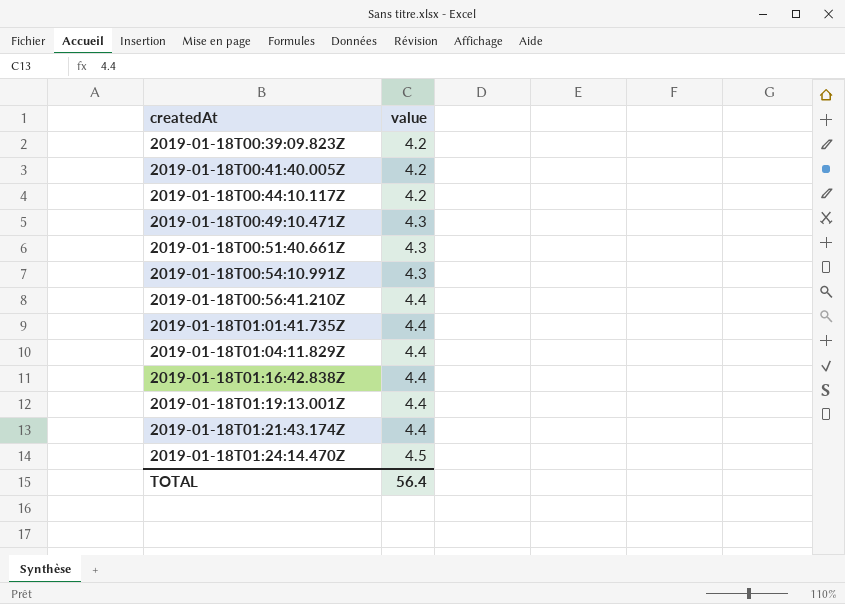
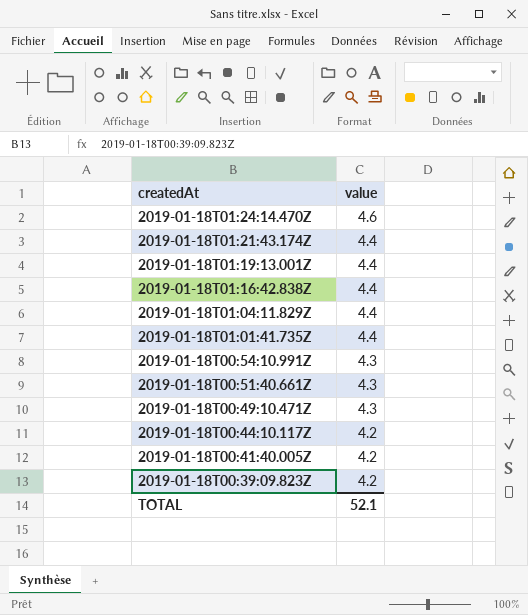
row order: createdAt ascending -> createdAt descending
row 2019-01-18T00:56:41.210Z: 4.4 -> none
2019-01-18T01:24:14.470Z | value: 4.5 -> 4.6
TOTAL | value: 56.4 -> 52.1

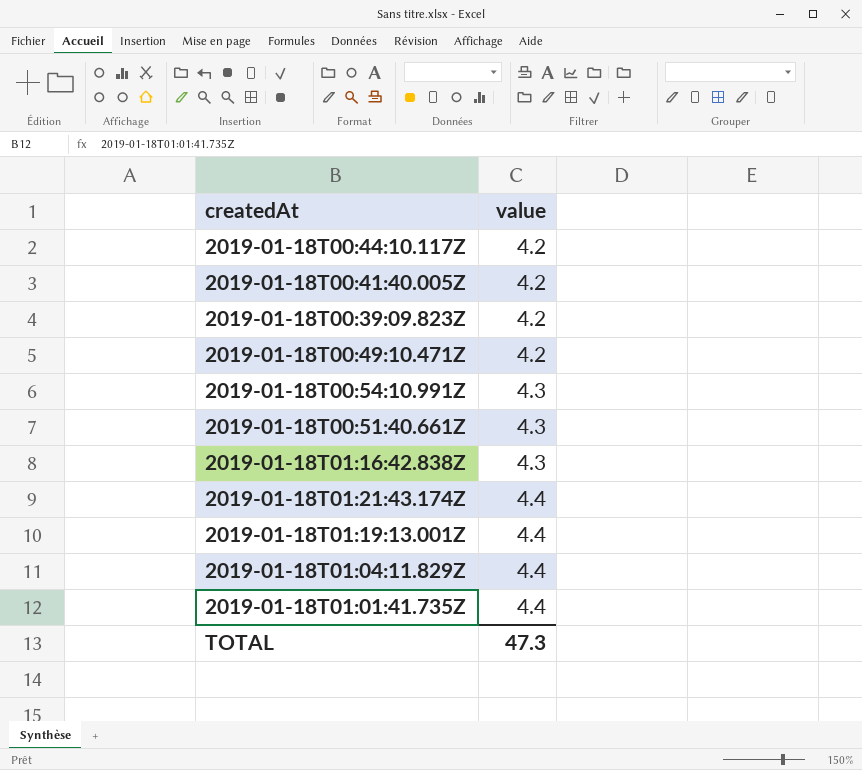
row order: createdAt descending -> value ascending
row 2019-01-18T01:24:14.470Z: 4.6 -> none
2019-01-18T00:49:10.471Z | value: 4.3 -> 4.2
2019-01-18T01:16:42.838Z | value: 4.4 -> 4.3
TOTAL | value: 52.1 -> 47.3

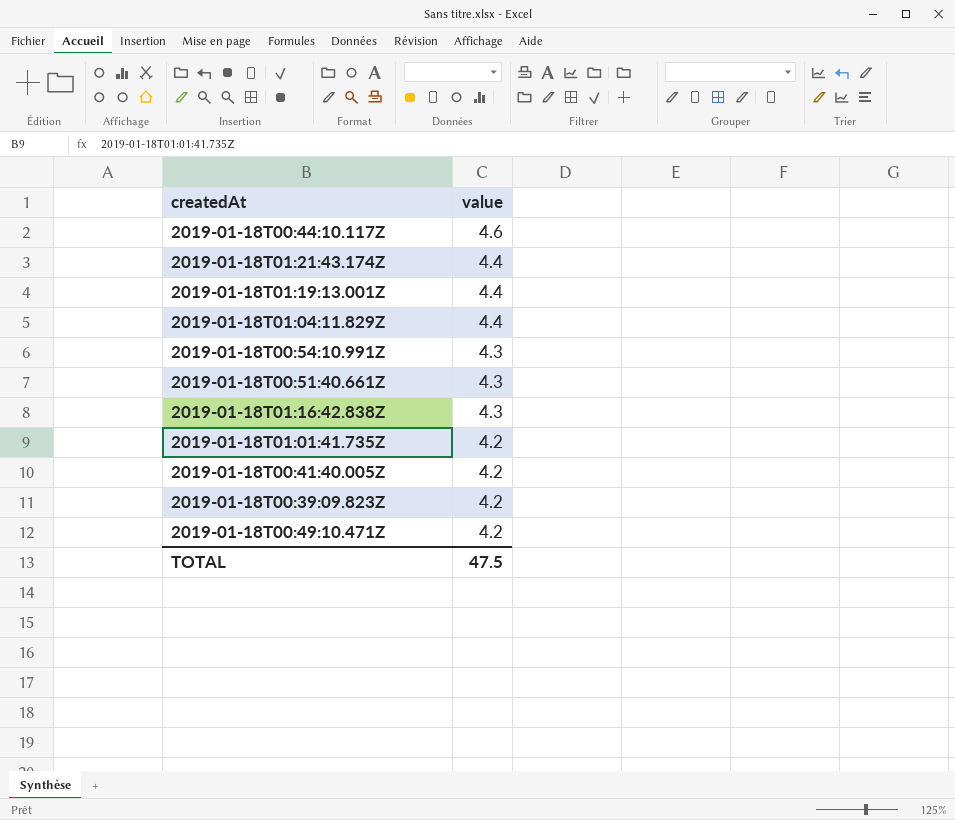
row order: value ascending -> value descending
2019-01-18T00:44:10.117Z | value: 4.2 -> 4.6
2019-01-18T01:01:41.735Z | value: 4.4 -> 4.2
TOTAL | value: 47.3 -> 47.5

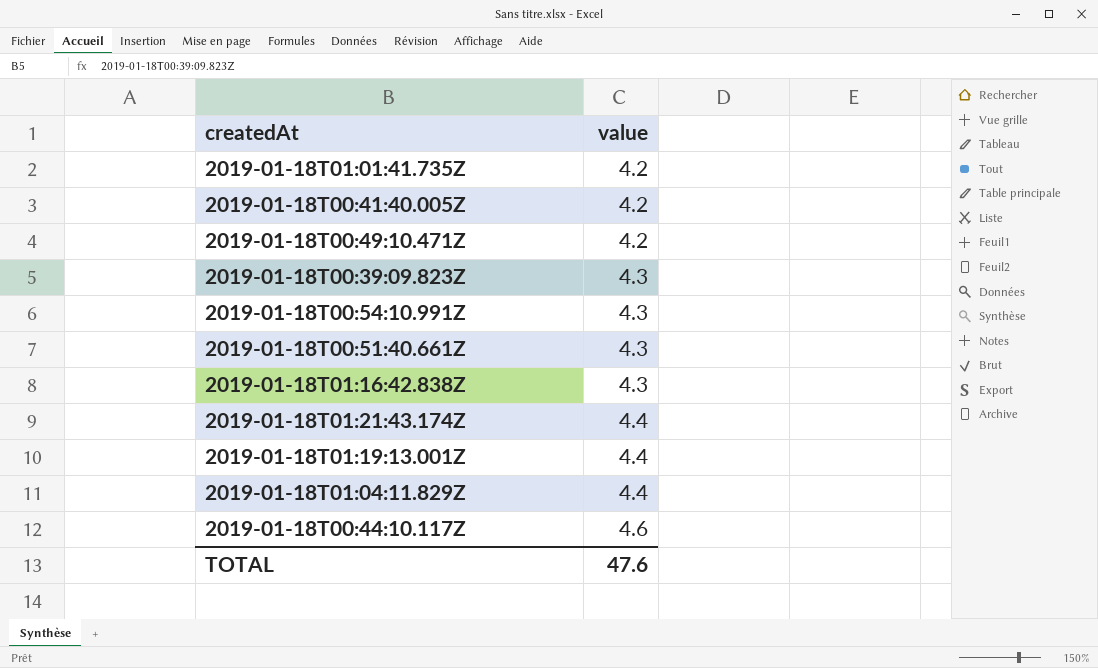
row order: value descending -> value ascending
2019-01-18T00:39:09.823Z | value: 4.2 -> 4.3
TOTAL | value: 47.5 -> 47.6

